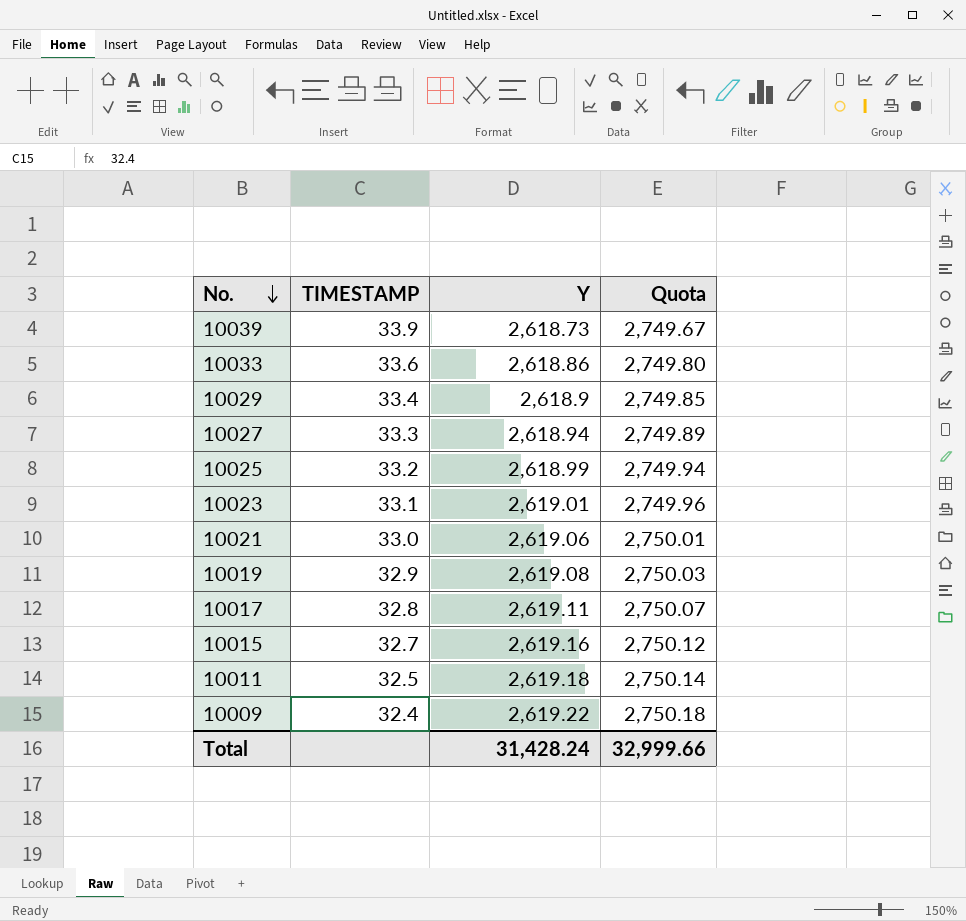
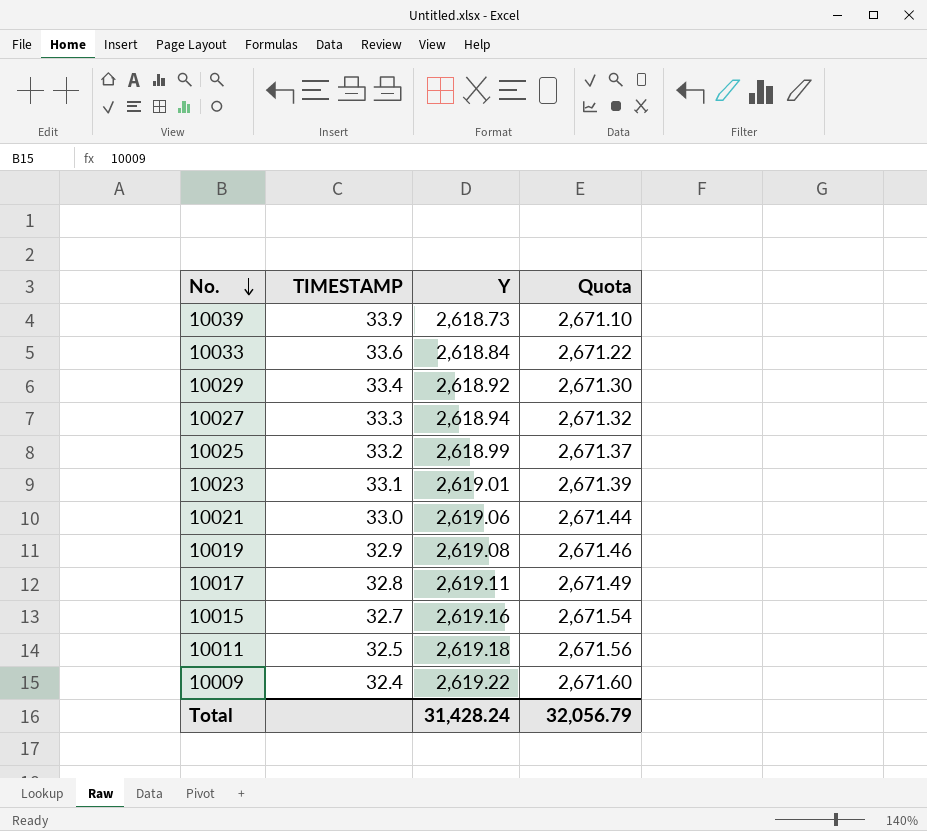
column Quota | formula: [Y] * 1.05 -> [Y] * 1.02
10033 | Y: 2,618.86 -> 2,618.84
10029 | Y: 2,618.9 -> 2,618.92
Total | Quota: 32,999.66 -> 32,056.79

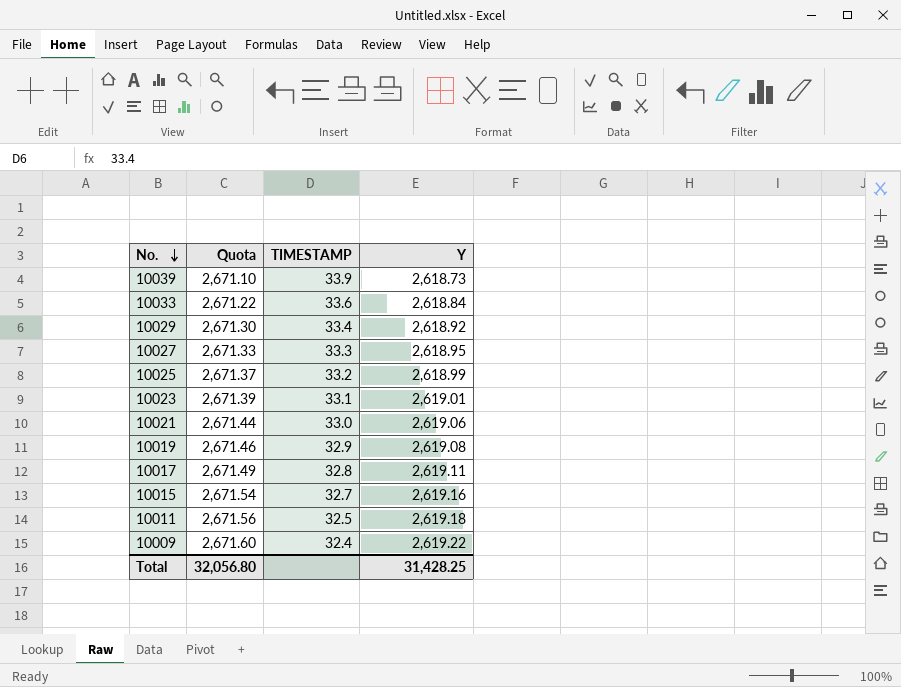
column Quota | position: 4 -> 2
10027 | Quota: 2,671.32 -> 2,671.33
10027 | Y: 2,618.94 -> 2,618.95
Total | Quota: 32,056.79 -> 32,056.80
Total | Y: 31,428.24 -> 31,428.25

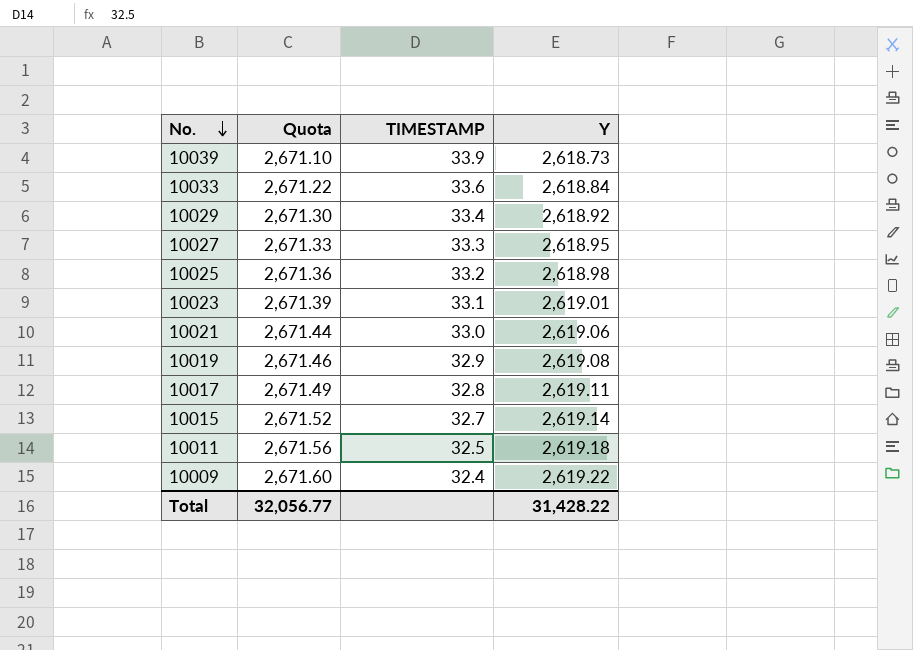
10025 | Quota: 2,671.37 -> 2,671.36
10025 | Y: 2,618.99 -> 2,618.98
10015 | Quota: 2,671.54 -> 2,671.52
10015 | Y: 2,619.16 -> 2,619.14
Total | Quota: 32,056.80 -> 32,056.77
Total | Y: 31,428.25 -> 31,428.22

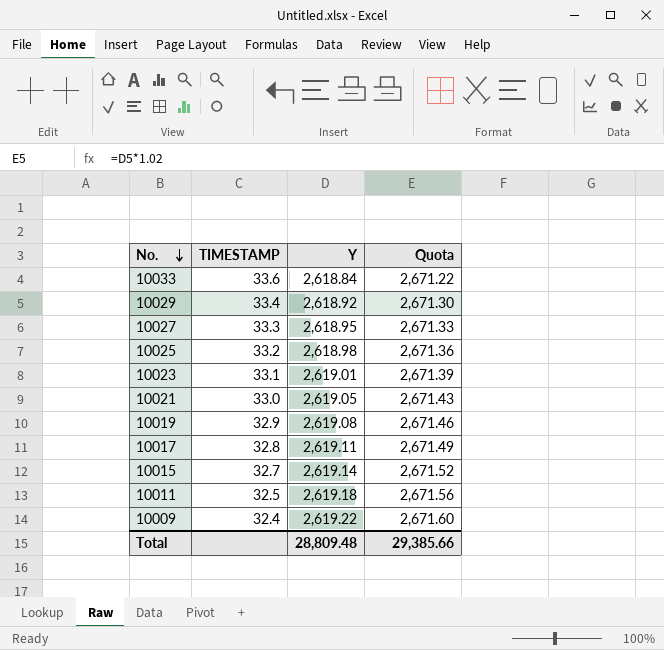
column Quota | position: 2 -> 4
row 10039: 2,671.10 | 33.9 | 2,618.73 -> none
10021 | Y: 2,619.06 -> 2,619.05
10021 | Quota: 2,671.44 -> 2,671.43
Total | Y: 31,428.22 -> 28,809.48
Total | Quota: 32,056.77 -> 29,385.66

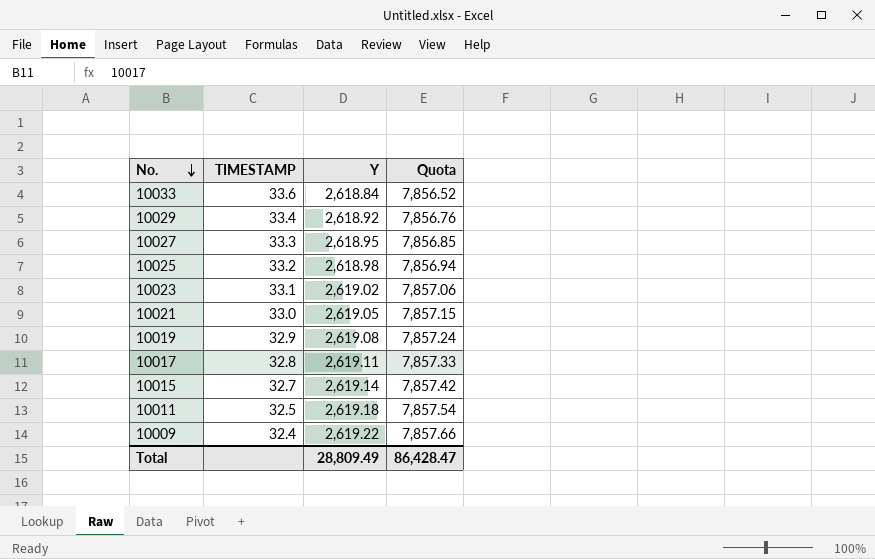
column Quota | formula: [Y] * 1.02 -> [Y] * 3
10023 | Y: 2,619.01 -> 2,619.02
Total | Y: 28,809.48 -> 28,809.49
Total | Quota: 29,385.66 -> 86,428.47

